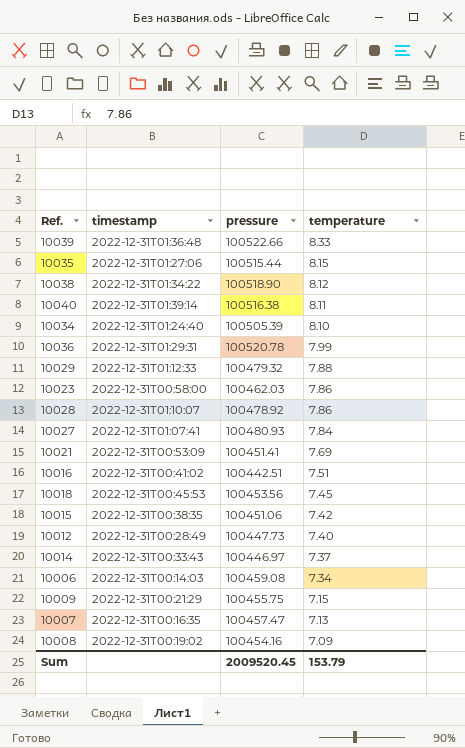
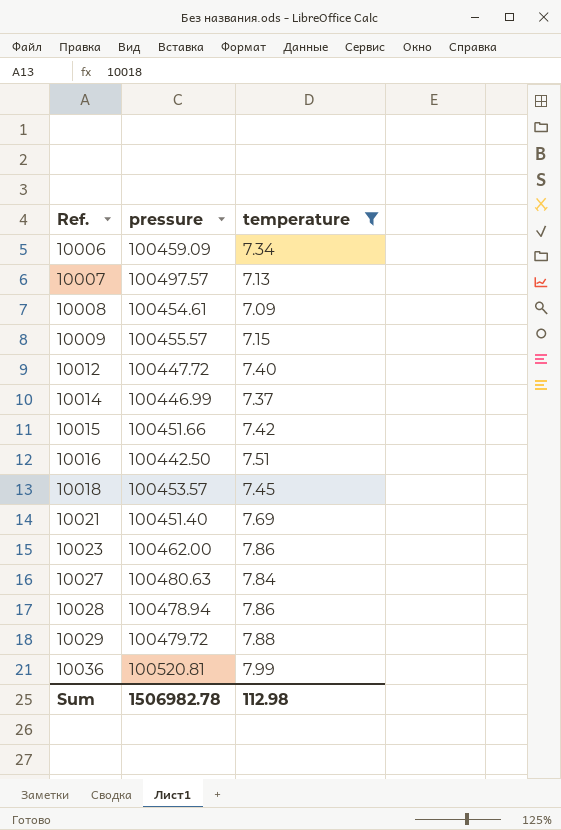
filter: none -> temperature <= 7.99
row order: temperature descending -> Ref. ascending
column timestamp | position: 2 -> none
10006 | pressure: 100459.08 -> 100459.09
10007 | pressure: 100457.47 -> 100497.57
10008 | pressure: 100454.16 -> 100454.61
10009 | pressure: 100455.75 -> 100455.57
10012 | pressure: 100447.73 -> 100447.72
10014 | pressure: 100446.97 -> 100446.99
10015 | pressure: 100451.06 -> 100451.66
10016 | pressure: 100442.51 -> 100442.50
10018 | pressure: 100453.56 -> 100453.57
10021 | pressure: 100451.41 -> 100451.40
10023 | pressure: 100462.03 -> 100462.00
10027 | pressure: 100480.93 -> 100480.63
10028 | pressure: 100478.92 -> 100478.94
10029 | pressure: 100479.32 -> 100479.72
10036 | pressure: 100520.78 -> 100520.81
Sum | pressure: 2009520.45 -> 1506982.78
Sum | temperature: 153.79 -> 112.98

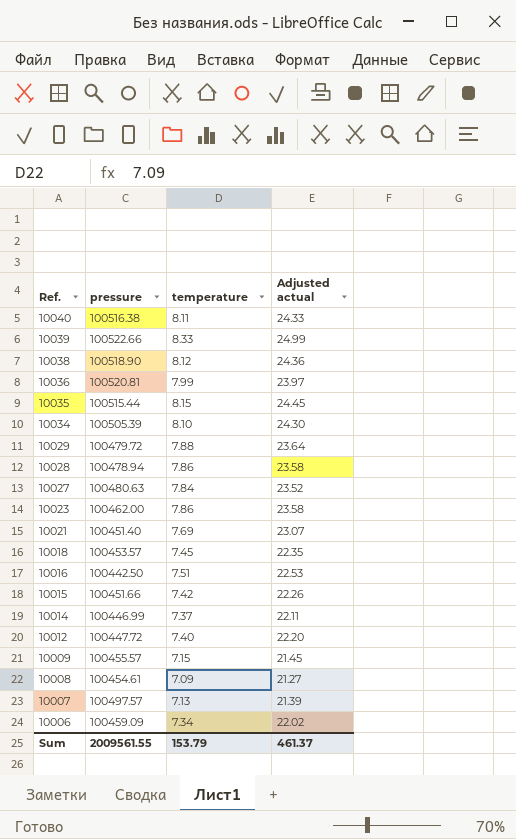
filter: temperature <= 7.99 -> none
row order: Ref. ascending -> Ref. descending
column Adjusted actual | formula: none -> [temperature] * 3
Sum | pressure: 1506982.78 -> 2009561.55
Sum | temperature: 112.98 -> 153.79

